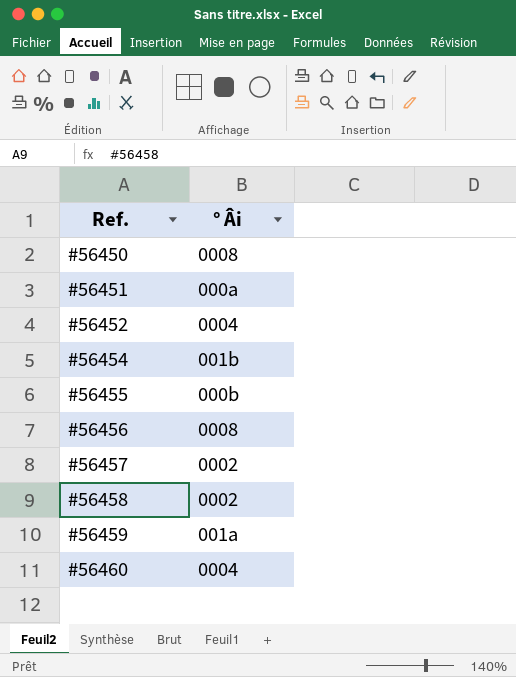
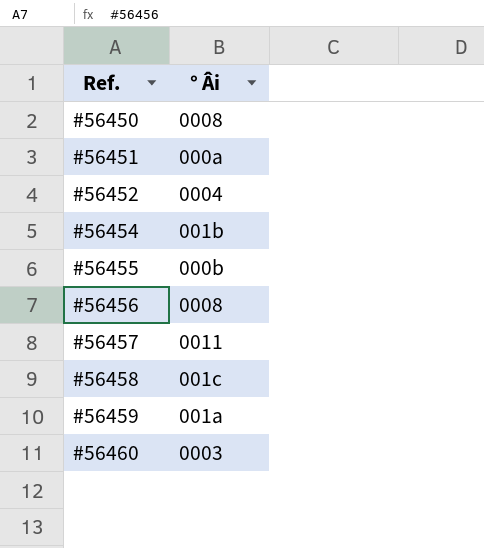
#56457 | ° Âi: 0002 -> 0011
#56458 | ° Âi: 0002 -> 001c
#56460 | ° Âi: 0004 -> 0003

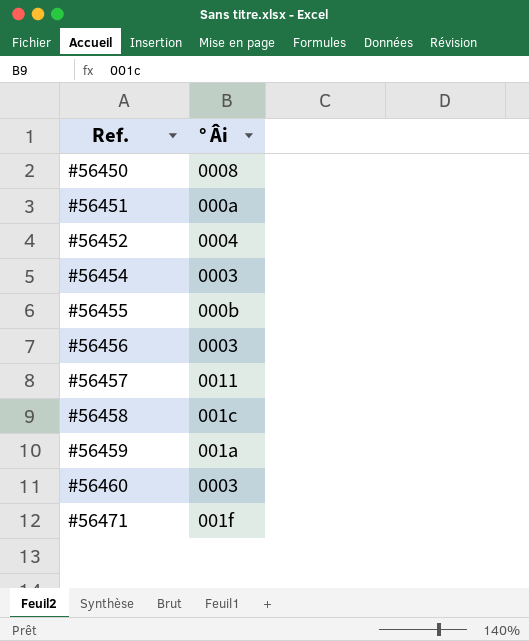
#56454 | ° Âi: 001b -> 0003
#56456 | ° Âi: 0008 -> 0003
row #56471: none -> 001f

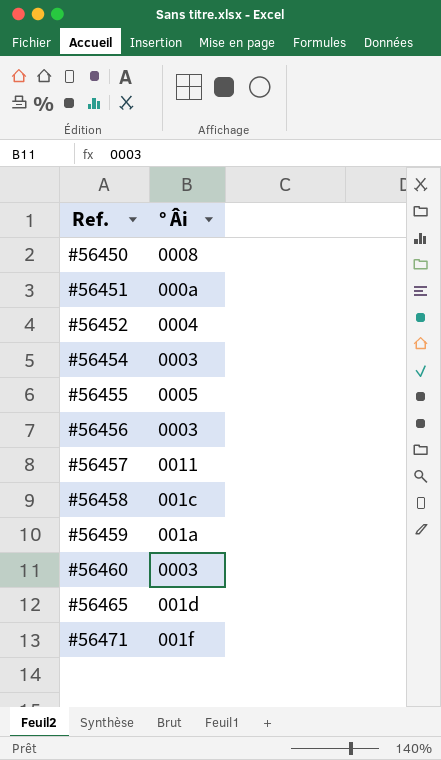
#56455 | ° Âi: 000b -> 0005
row #56465: none -> 001d

